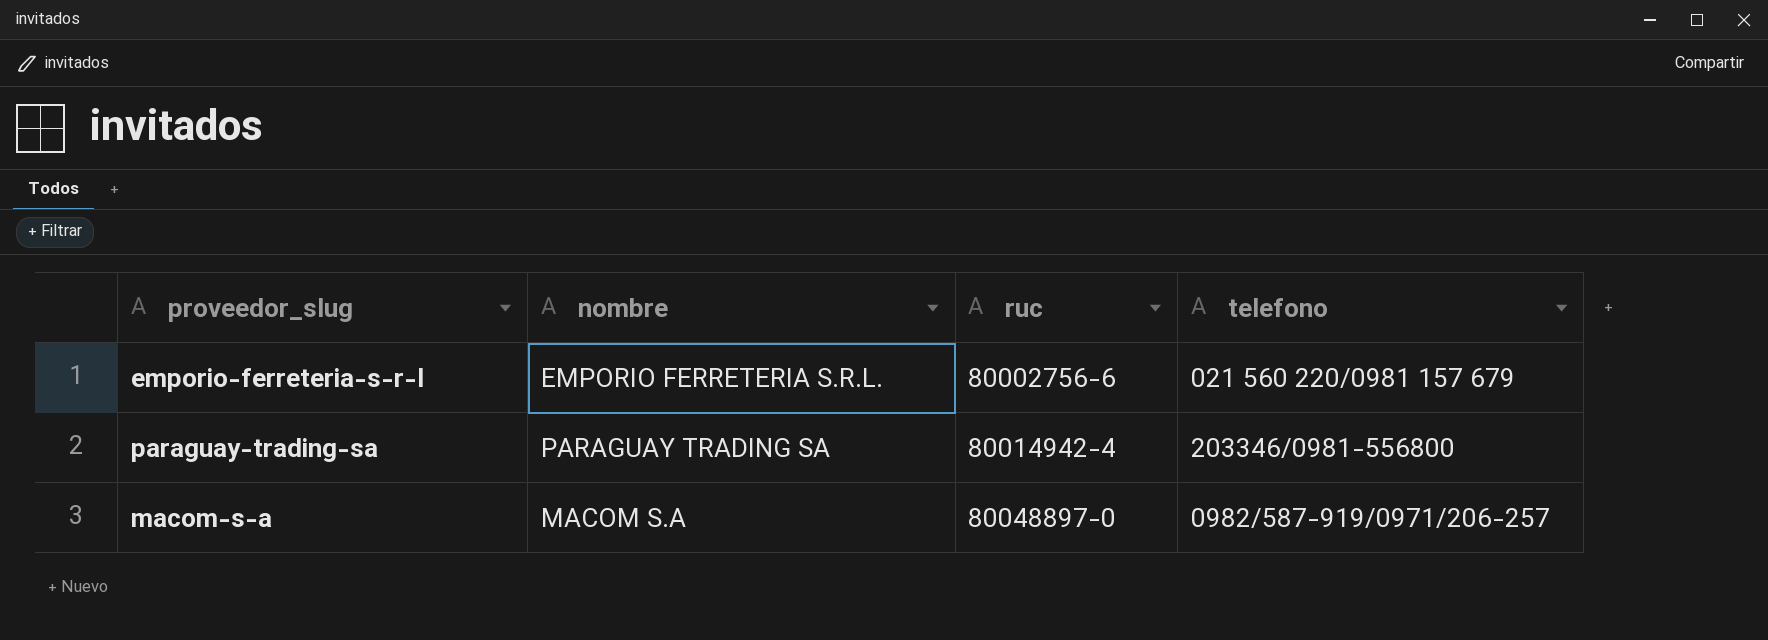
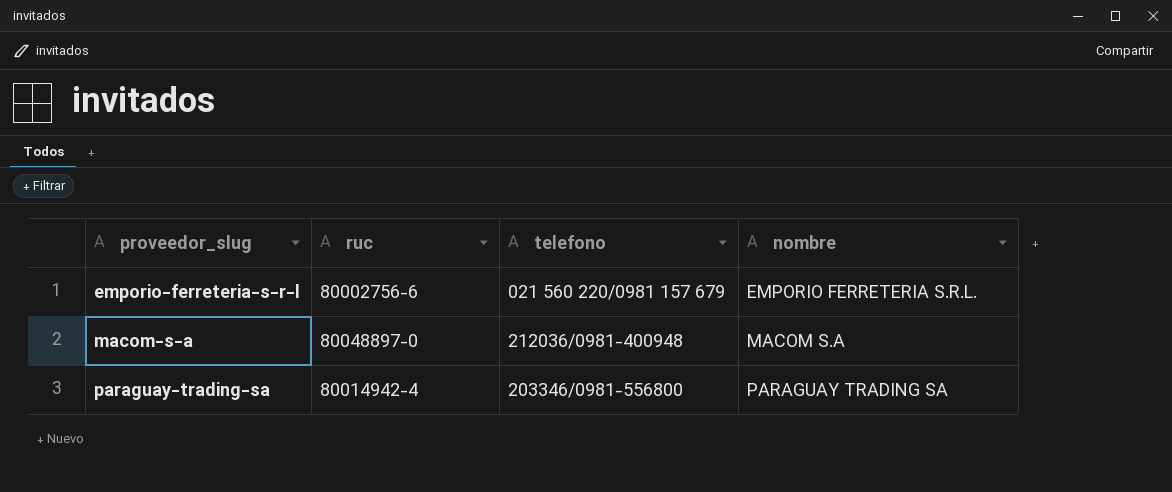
row order: ruc ascending -> proveedor_slug ascending
column nombre | position: 2 -> 4
macom-s-a | telefono: 0982/587-919/0971/206-257 -> 212036/0981-400948

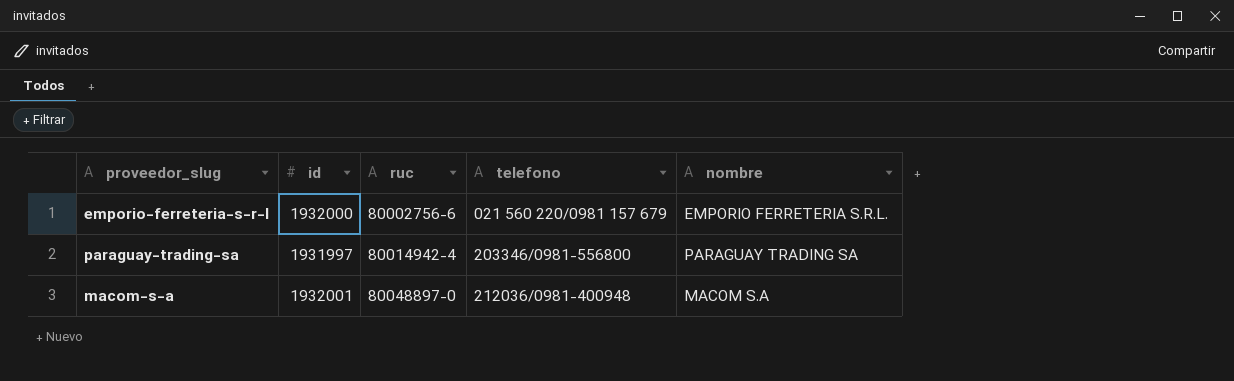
row order: proveedor_slug ascending -> ruc ascending
column id | position: none -> 2

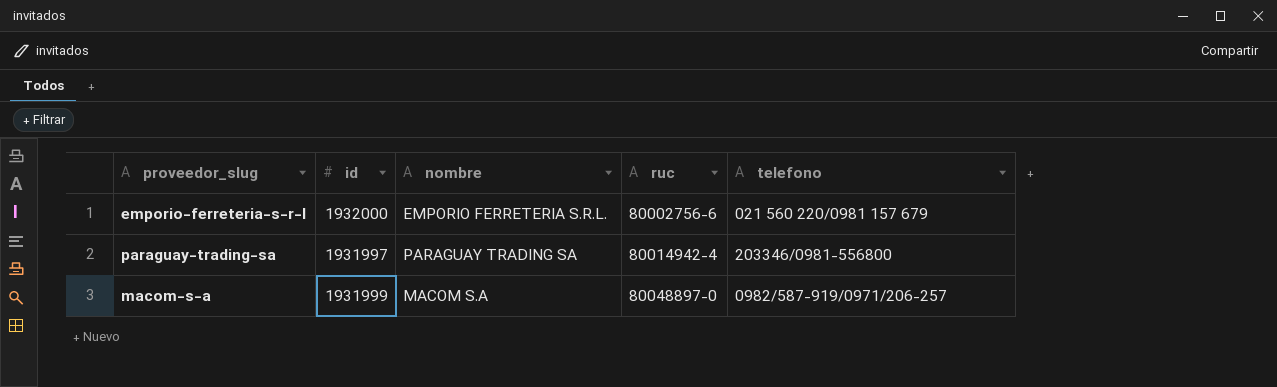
column nombre | position: 5 -> 3
macom-s-a | id: 1932001 -> 1931999
macom-s-a | telefono: 212036/0981-400948 -> 0982/587-919/0971/206-257

